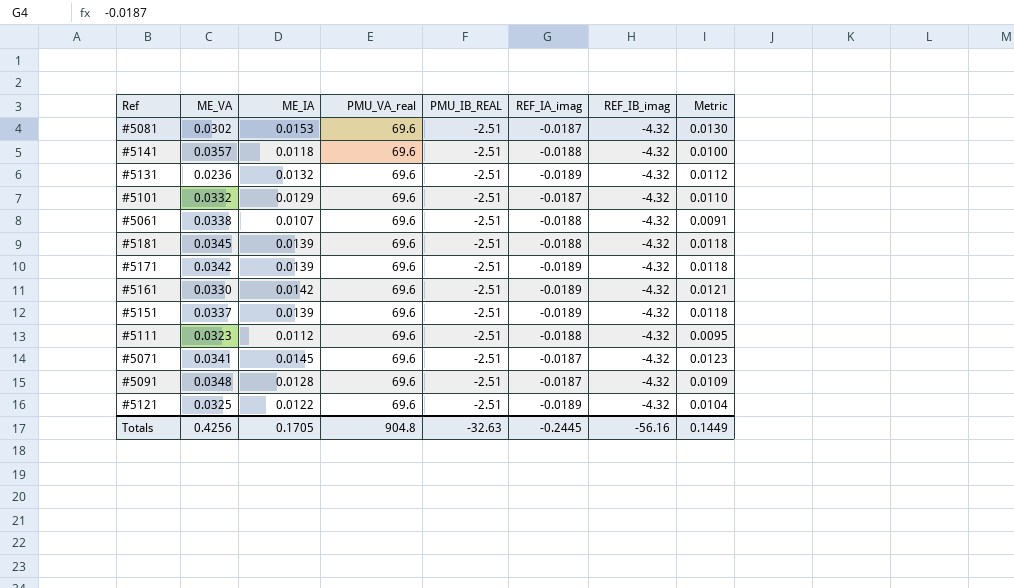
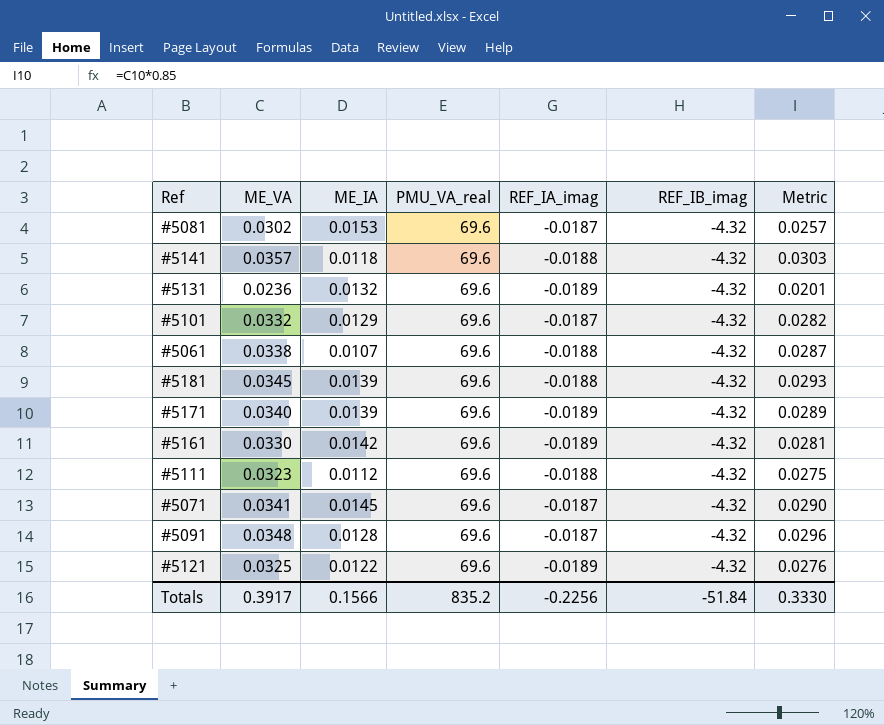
column PMU_IB_REAL | position: 5 -> none
column Metric | formula: [ME_IA] * 0.85 -> [ME_VA] * 0.85
row #5151: 0.0337 | 0.0139 | 69.6 | -2.51 | -0.0189 | -4.32 | 0.0118 -> none
#5171 | ME_VA: 0.0342 -> 0.0340
Totals | ME_VA: 0.4256 -> 0.3917
Totals | ME_IA: 0.1705 -> 0.1566
Totals | PMU_VA_real: 904.8 -> 835.2
Totals | REF_IA_imag: -0.2445 -> -0.2256
Totals | REF_IB_imag: -56.16 -> -51.84
Totals | Metric: 0.1449 -> 0.3330

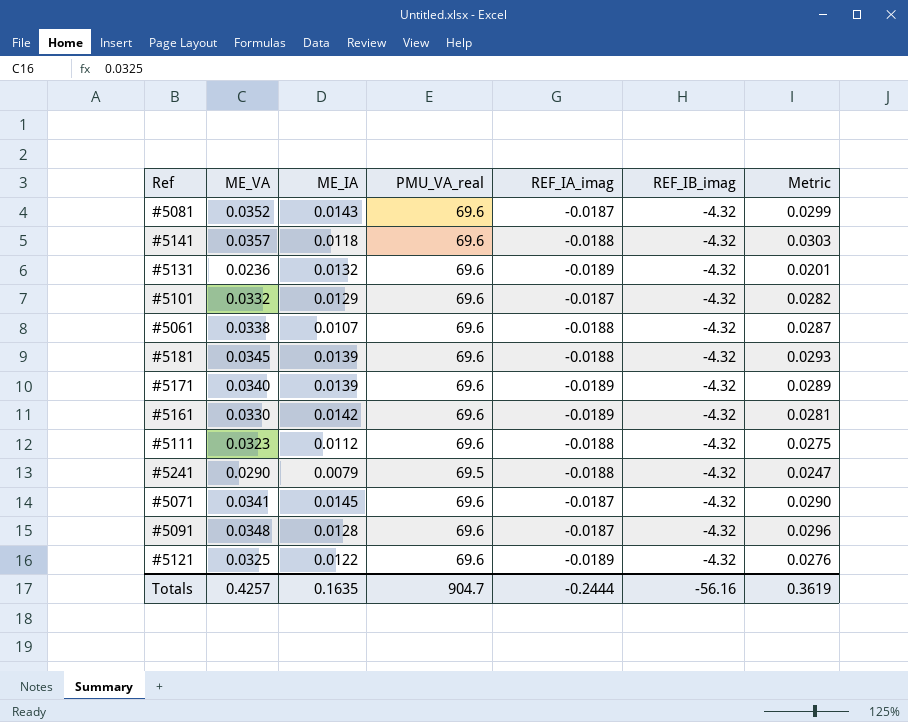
#5081 | ME_VA: 0.0302 -> 0.0352
#5081 | ME_IA: 0.0153 -> 0.0143
#5081 | Metric: 0.0257 -> 0.0299
row #5241: none -> 0.0290 | 0.0079 | 69.5 | -0.0188 | -4.32 | 0.0247
Totals | ME_VA: 0.3917 -> 0.4257
Totals | ME_IA: 0.1566 -> 0.1635
Totals | PMU_VA_real: 835.2 -> 904.7
Totals | REF_IA_imag: -0.2256 -> -0.2444
Totals | REF_IB_imag: -51.84 -> -56.16
Totals | Metric: 0.3330 -> 0.3619

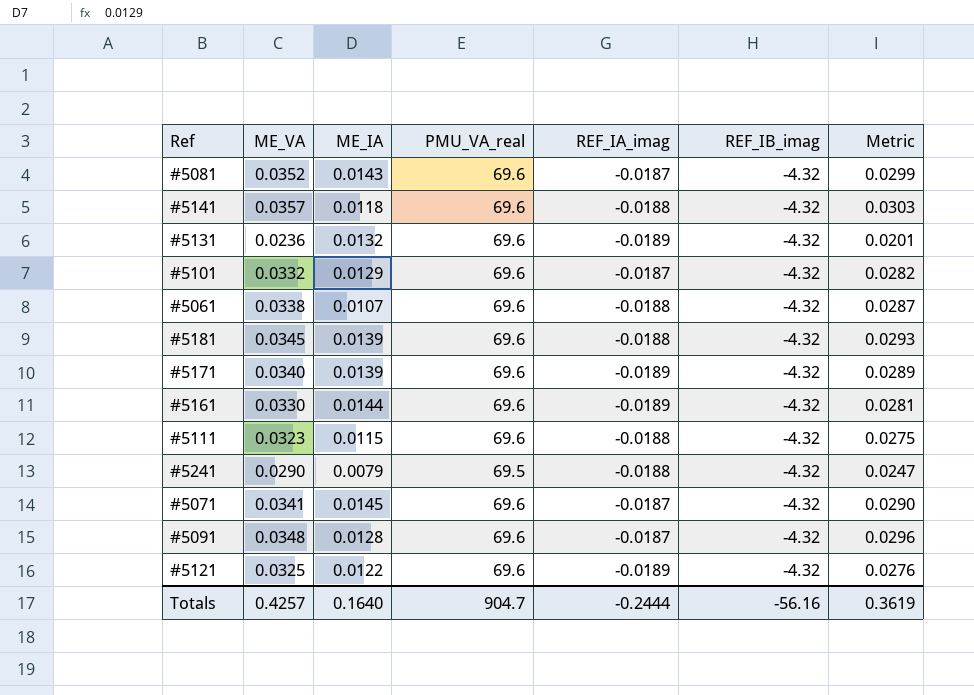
#5161 | ME_IA: 0.0142 -> 0.0144
#5111 | ME_IA: 0.0112 -> 0.0115
Totals | ME_IA: 0.1635 -> 0.1640

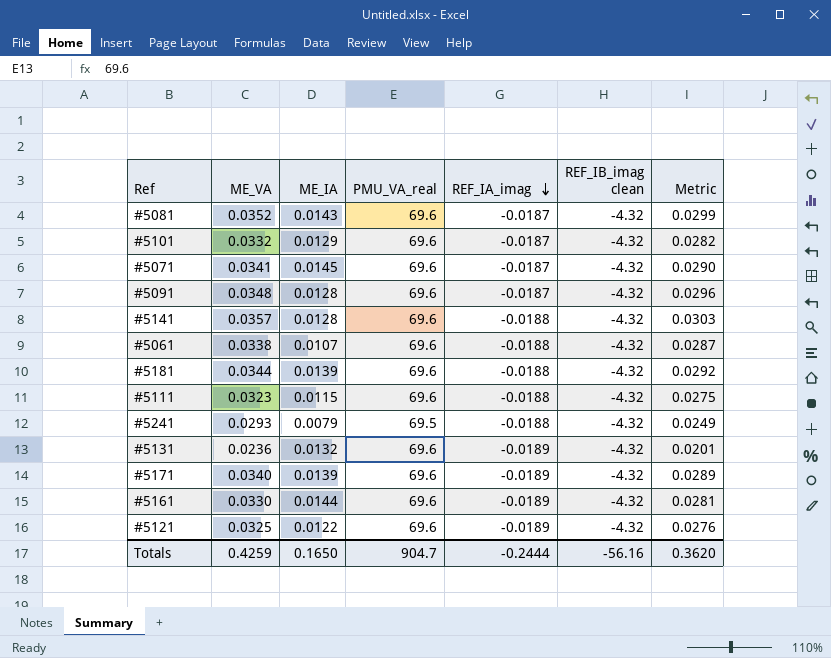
row order: none -> REF_IA_imag descending
column name: REF_IB_imag -> REF_IB_imag clean
#5141 | ME_IA: 0.0118 -> 0.0128
#5181 | ME_VA: 0.0345 -> 0.0344
#5181 | Metric: 0.0293 -> 0.0292
#5241 | ME_VA: 0.0290 -> 0.0293
#5241 | Metric: 0.0247 -> 0.0249
Totals | ME_VA: 0.4257 -> 0.4259
Totals | ME_IA: 0.1640 -> 0.1650
Totals | Metric: 0.3619 -> 0.3620

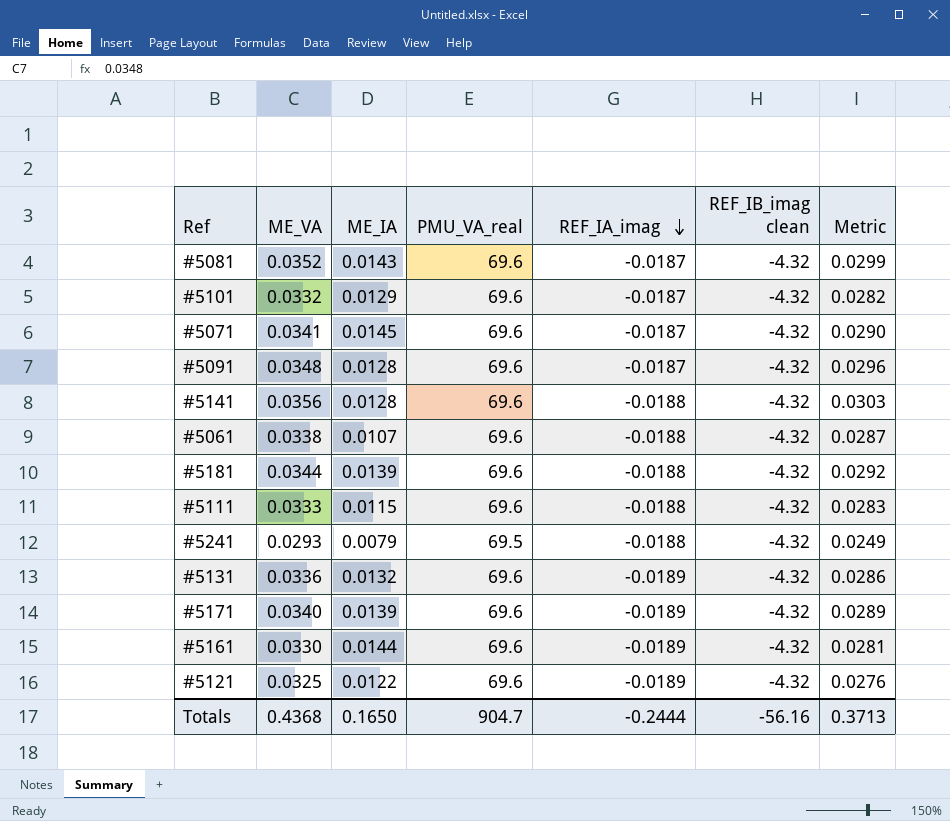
#5141 | ME_VA: 0.0357 -> 0.0356
#5111 | ME_VA: 0.0323 -> 0.0333
#5111 | Metric: 0.0275 -> 0.0283
#5131 | ME_VA: 0.0236 -> 0.0336
#5131 | Metric: 0.0201 -> 0.0286
Totals | ME_VA: 0.4259 -> 0.4368
Totals | Metric: 0.3620 -> 0.3713

